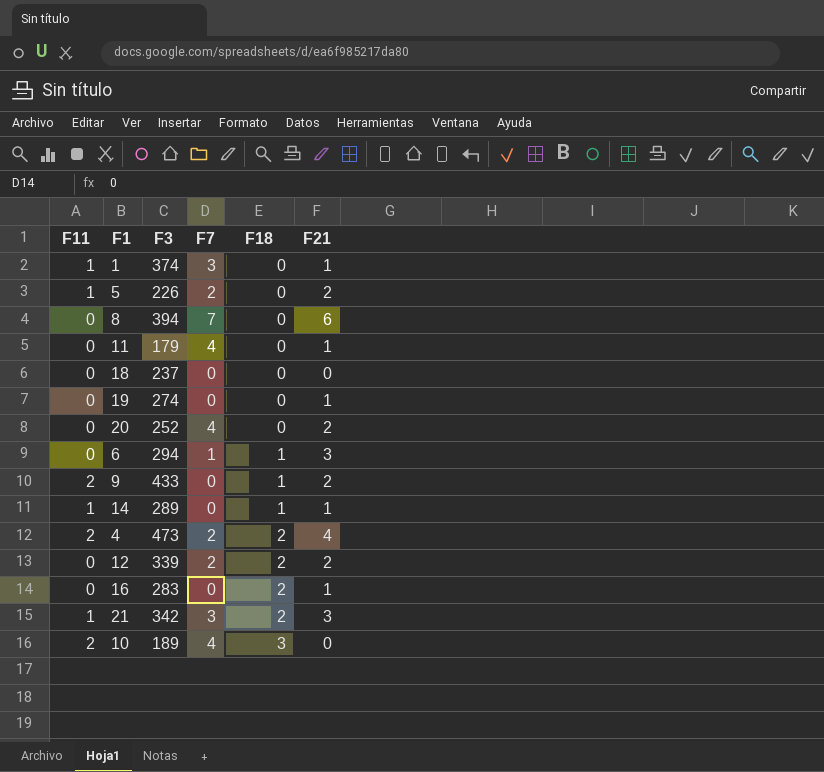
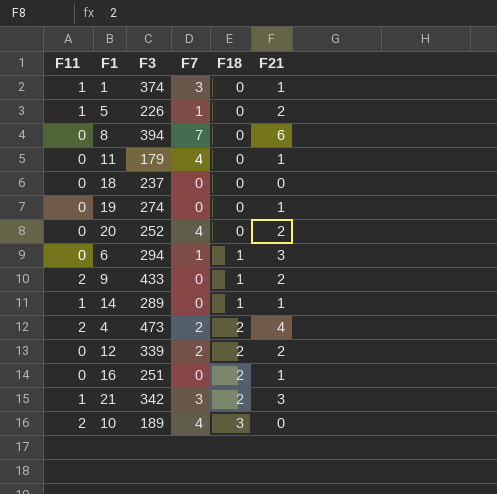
5 | F7: 2 -> 1
16 | F3: 283 -> 251

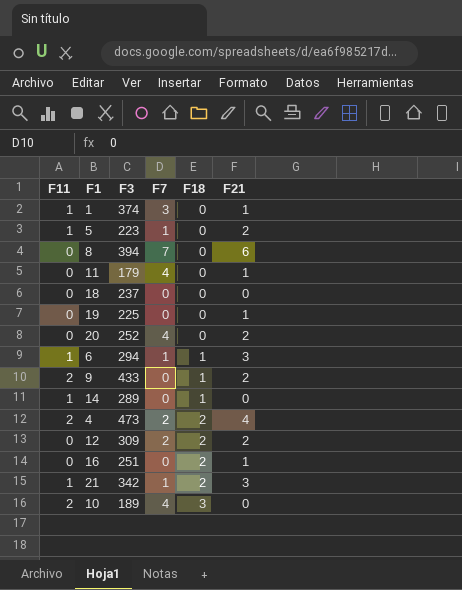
5 | F3: 226 -> 223
19 | F3: 274 -> 225
6 | F11: 0 -> 1
14 | F21: 1 -> 0
12 | F3: 339 -> 309
21 | F7: 3 -> 1

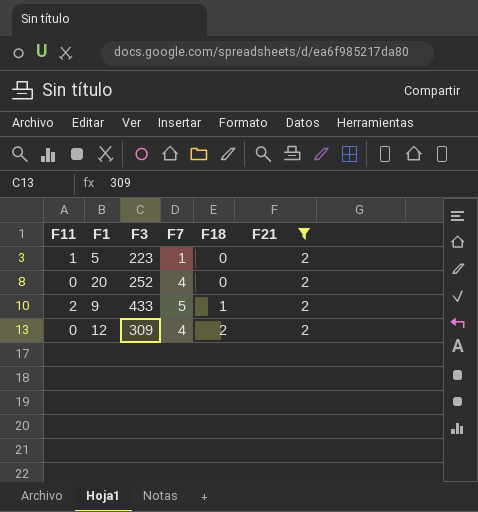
filter: none -> F21 = 2
9 | F7: 0 -> 5
12 | F7: 2 -> 4

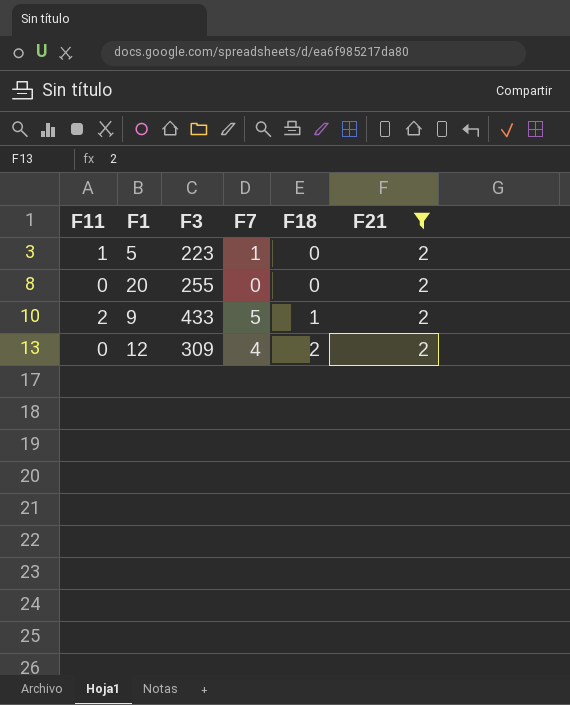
20 | F3: 252 -> 255
20 | F7: 4 -> 0

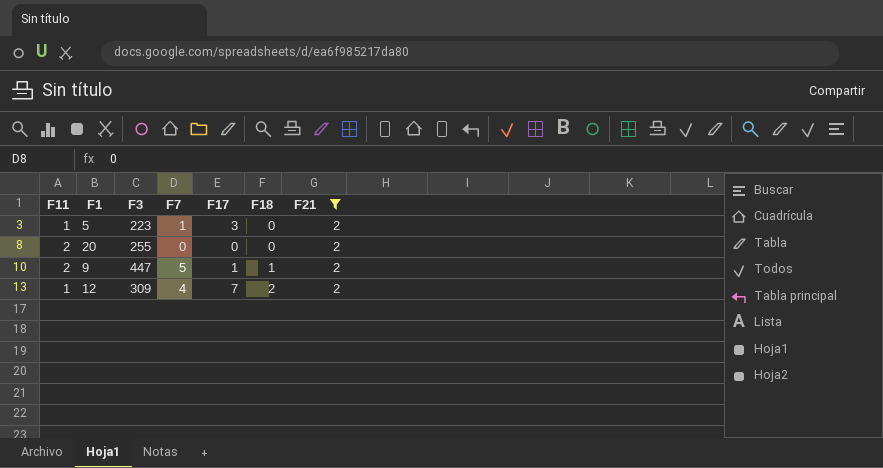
column F17 | position: none -> 5
20 | F11: 0 -> 2
9 | F3: 433 -> 447
12 | F11: 0 -> 1

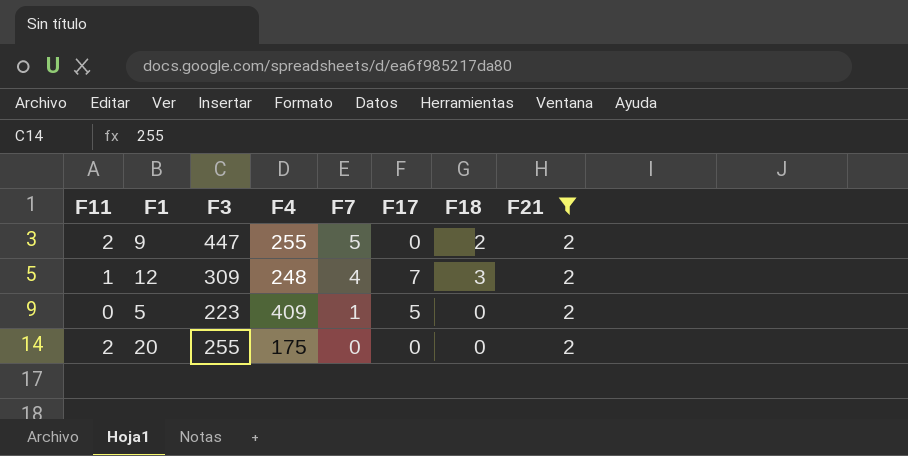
row order: F18 ascending -> F7 descending
column F4 | position: none -> 4
9 | F17: 1 -> 0
9 | F18: 1 -> 2
12 | F18: 2 -> 3
5 | F11: 1 -> 0
5 | F17: 3 -> 5

